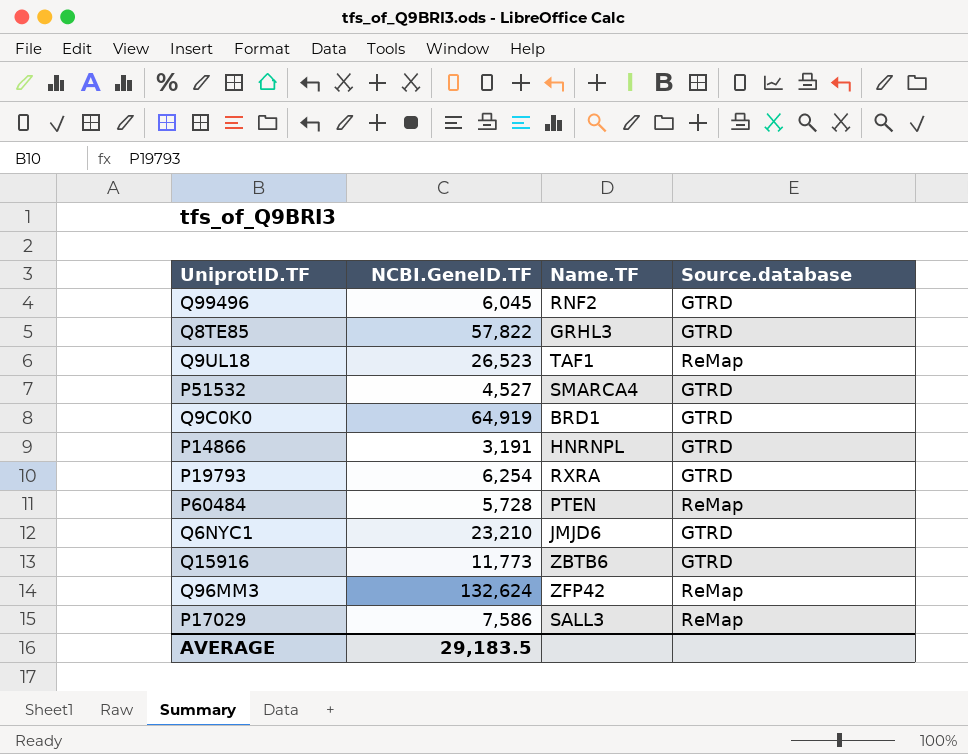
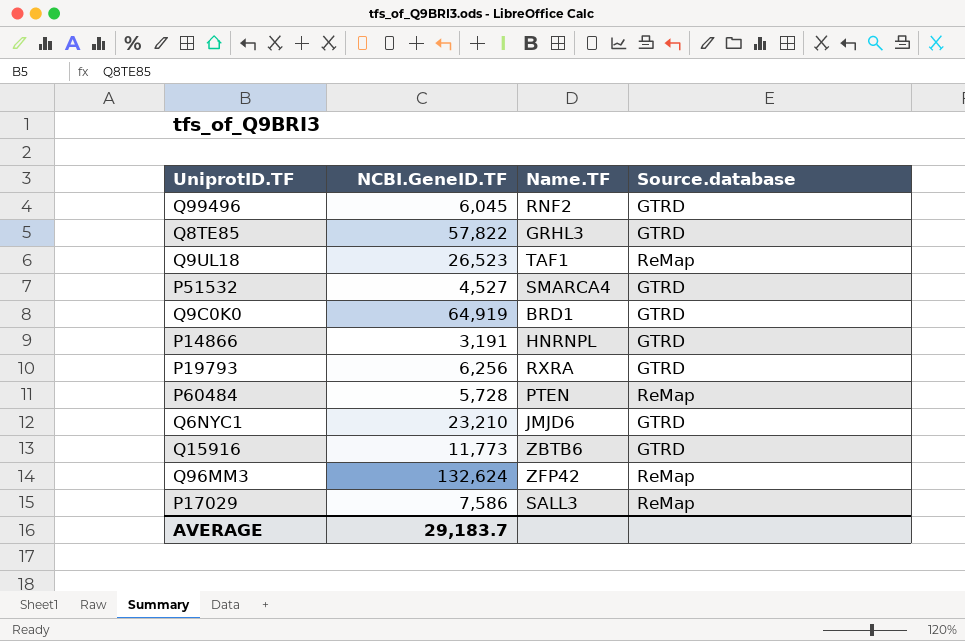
P19793 | NCBI.GeneID.TF: 6,254 -> 6,256
AVERAGE | NCBI.GeneID.TF: 29,183.5 -> 29,183.7

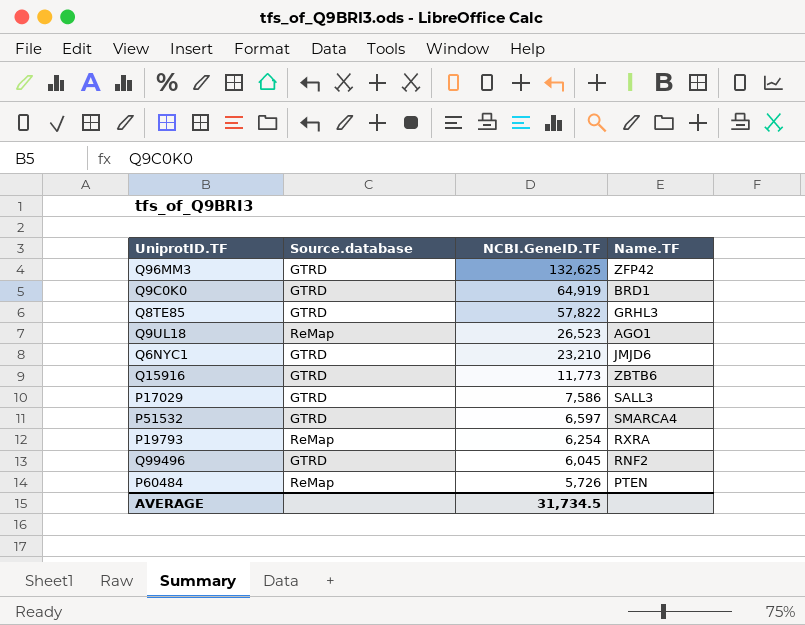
row order: none -> NCBI.GeneID.TF descending
column Source.database | position: 4 -> 2
row P14866: 3,191 | HNRNPL | GTRD -> none
Q96MM3 | Source.database: ReMap -> GTRD
Q96MM3 | NCBI.GeneID.TF: 132,624 -> 132,625
Q9UL18 | Name.TF: TAF1 -> AGO1
P17029 | Source.database: ReMap -> GTRD
P51532 | NCBI.GeneID.TF: 4,527 -> 6,597
P19793 | Source.database: GTRD -> ReMap
P19793 | NCBI.GeneID.TF: 6,256 -> 6,254
P60484 | NCBI.GeneID.TF: 5,728 -> 5,726
AVERAGE | NCBI.GeneID.TF: 29,183.7 -> 31,734.5

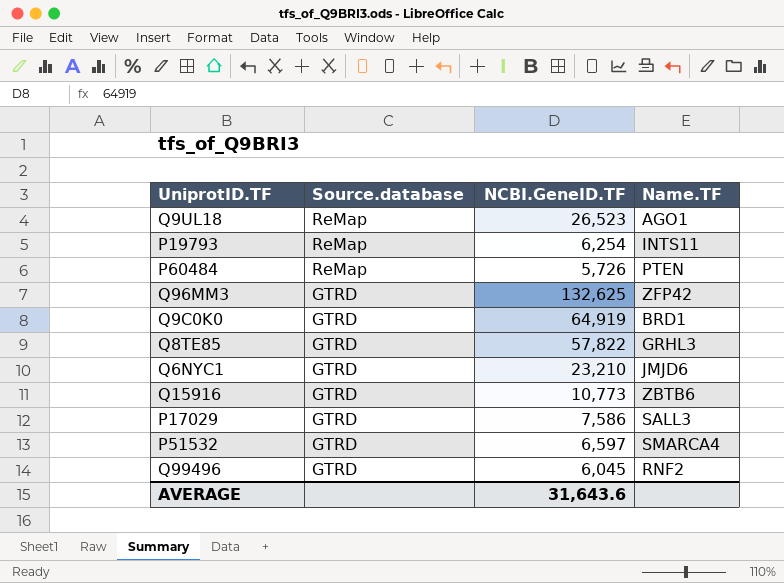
row order: NCBI.GeneID.TF descending -> Source.database descending
P19793 | Name.TF: RXRA -> INTS11
Q15916 | NCBI.GeneID.TF: 11,773 -> 10,773
AVERAGE | NCBI.GeneID.TF: 31,734.5 -> 31,643.6

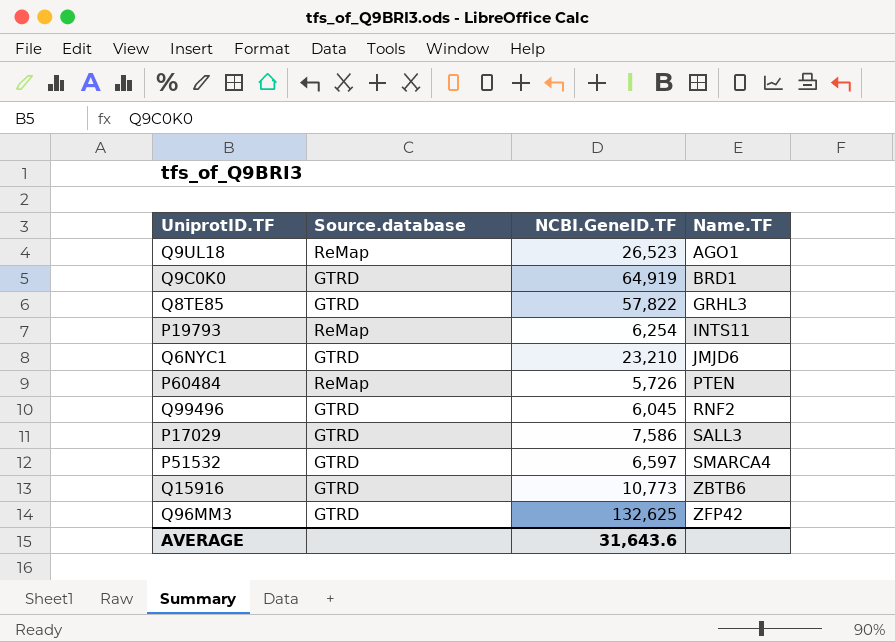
row order: Source.database descending -> Name.TF ascending

